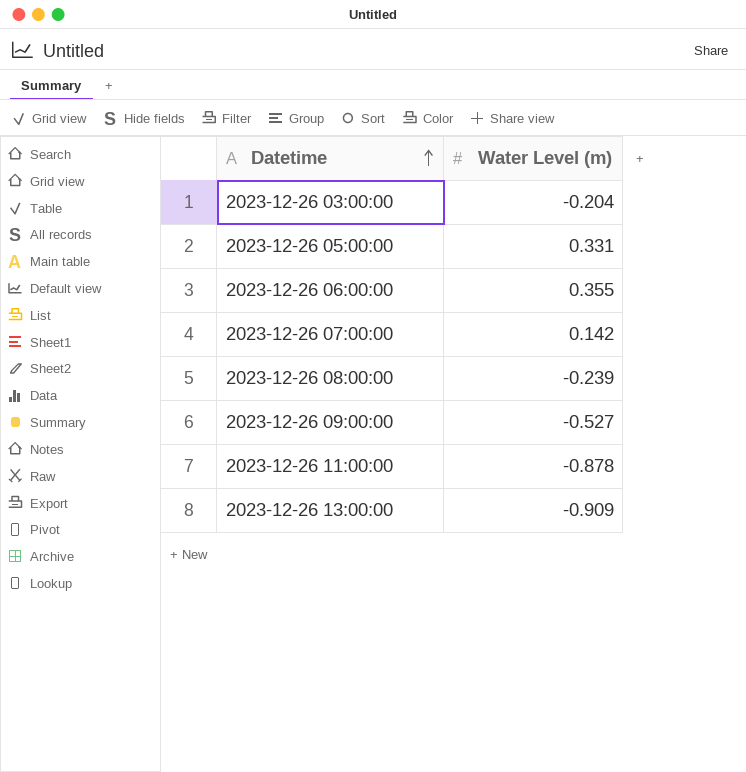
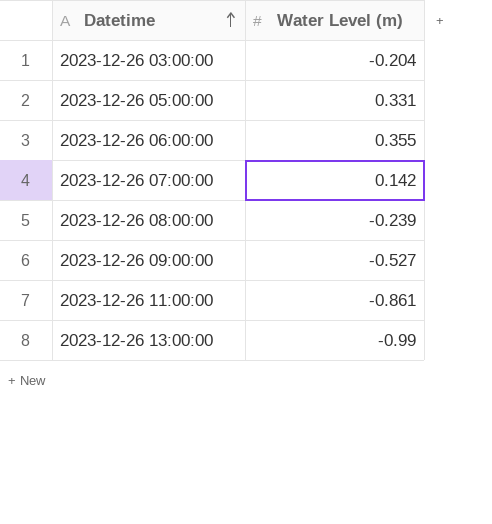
2023-12-26 11:00:00 | Water Level (m): -0.878 -> -0.861
2023-12-26 13:00:00 | Water Level (m): -0.909 -> -0.99

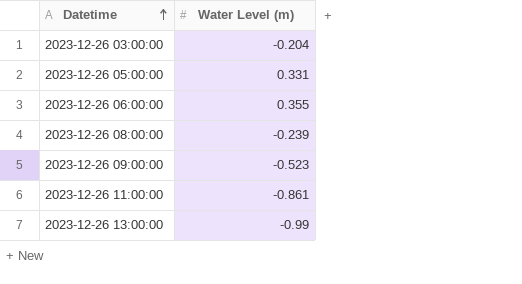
row 2023-12-26 07:00:00: 0.142 -> none
2023-12-26 09:00:00 | Water Level (m): -0.527 -> -0.523

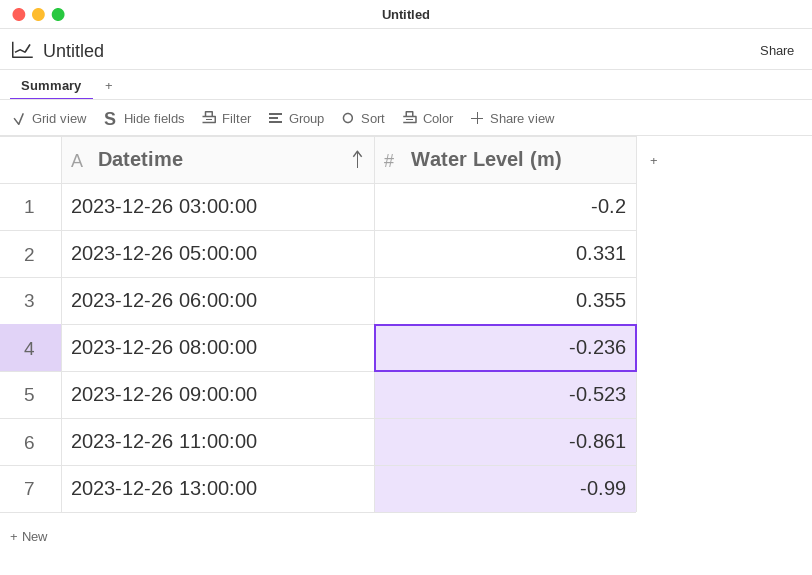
2023-12-26 03:00:00 | Water Level (m): -0.204 -> -0.2
2023-12-26 08:00:00 | Water Level (m): -0.239 -> -0.236

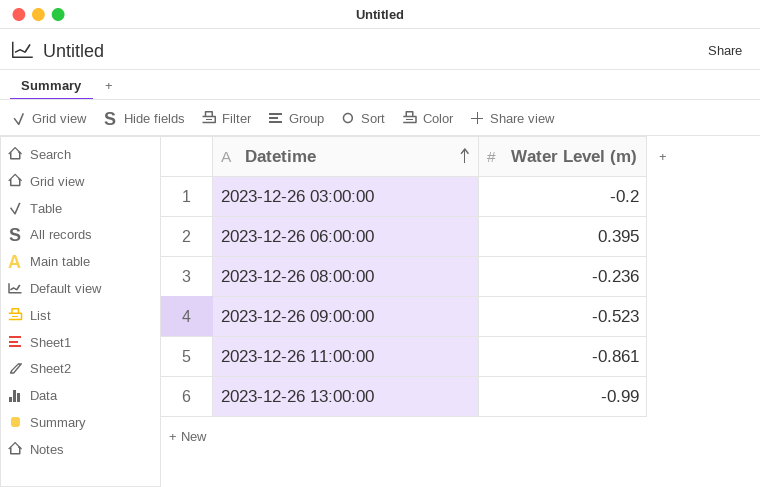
row 2023-12-26 05:00:00: 0.331 -> none
2023-12-26 06:00:00 | Water Level (m): 0.355 -> 0.395

